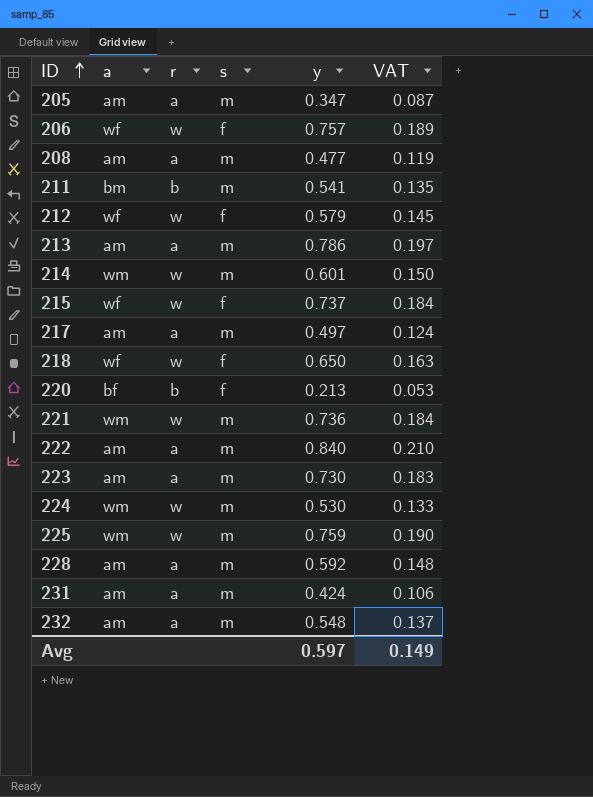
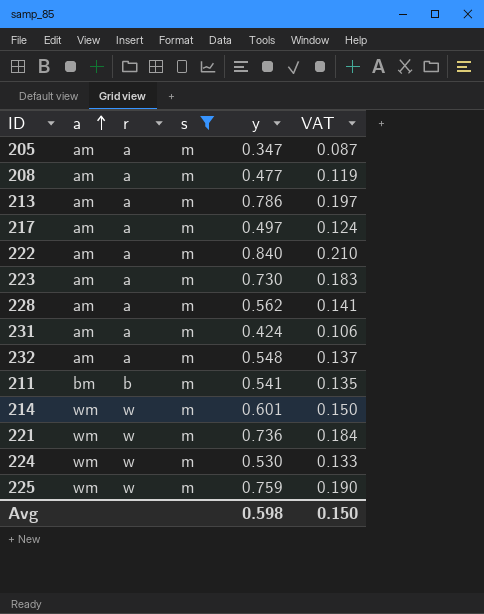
filter: none -> s = m
row order: ID ascending -> a ascending
228 | y: 0.592 -> 0.562
228 | VAT: 0.148 -> 0.141
Avg | y: 0.597 -> 0.598
Avg | VAT: 0.149 -> 0.150

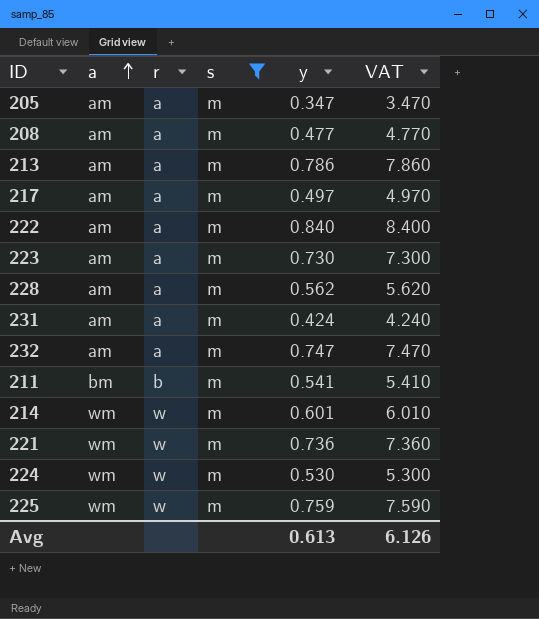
column VAT | formula: [y] * 0.25 -> [y] * 10
232 | y: 0.548 -> 0.747
Avg | y: 0.598 -> 0.613
Avg | VAT: 0.150 -> 6.126

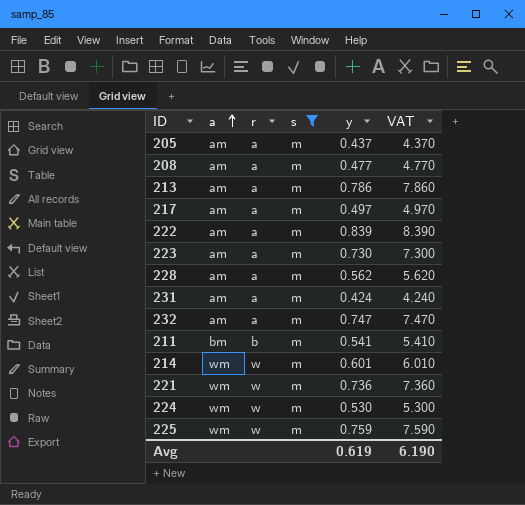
205 | y: 0.347 -> 0.437
205 | VAT: 3.470 -> 4.370
222 | y: 0.840 -> 0.839
222 | VAT: 8.400 -> 8.390
Avg | y: 0.613 -> 0.619
Avg | VAT: 6.126 -> 6.190

